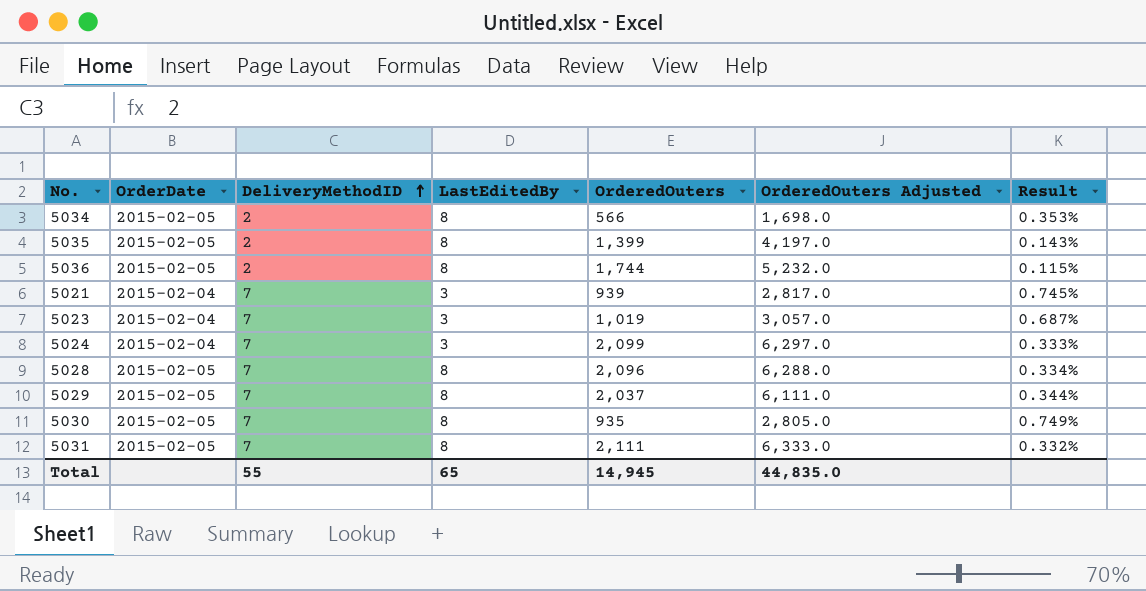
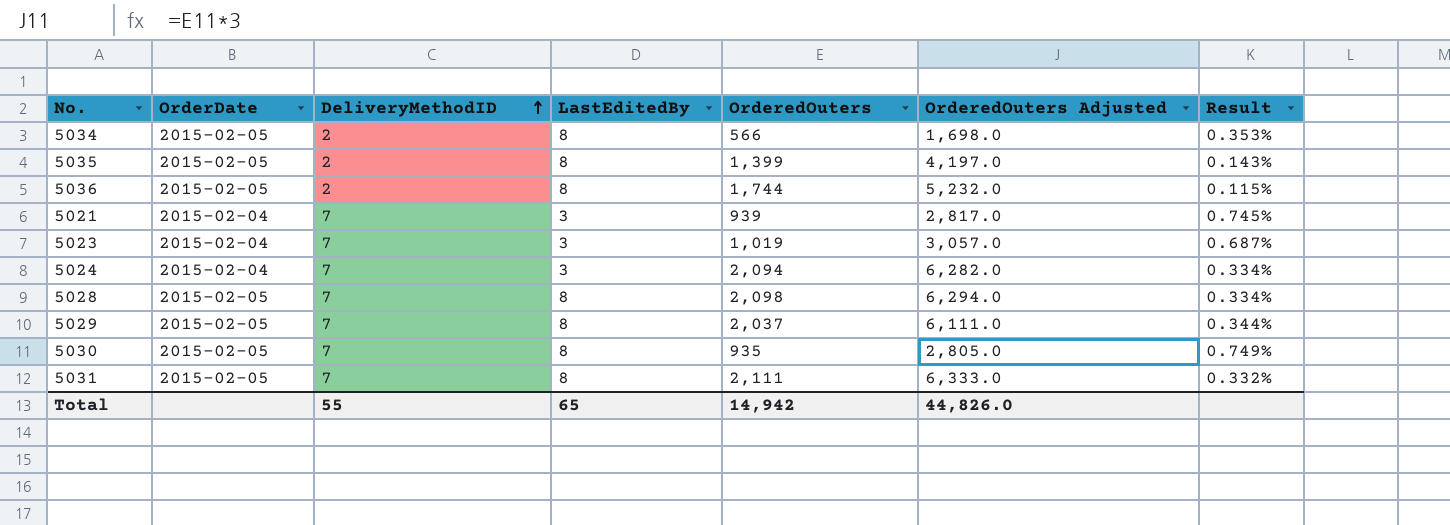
5024 | OrderedOuters: 2,099 -> 2,094
5024 | OrderedOuters Adjusted: 6,297.0 -> 6,282.0
5024 | Result: 0.333% -> 0.334%
5028 | OrderedOuters: 2,096 -> 2,098
5028 | OrderedOuters Adjusted: 6,288.0 -> 6,294.0
Total | OrderedOuters: 14,945 -> 14,942
Total | OrderedOuters Adjusted: 44,835.0 -> 44,826.0

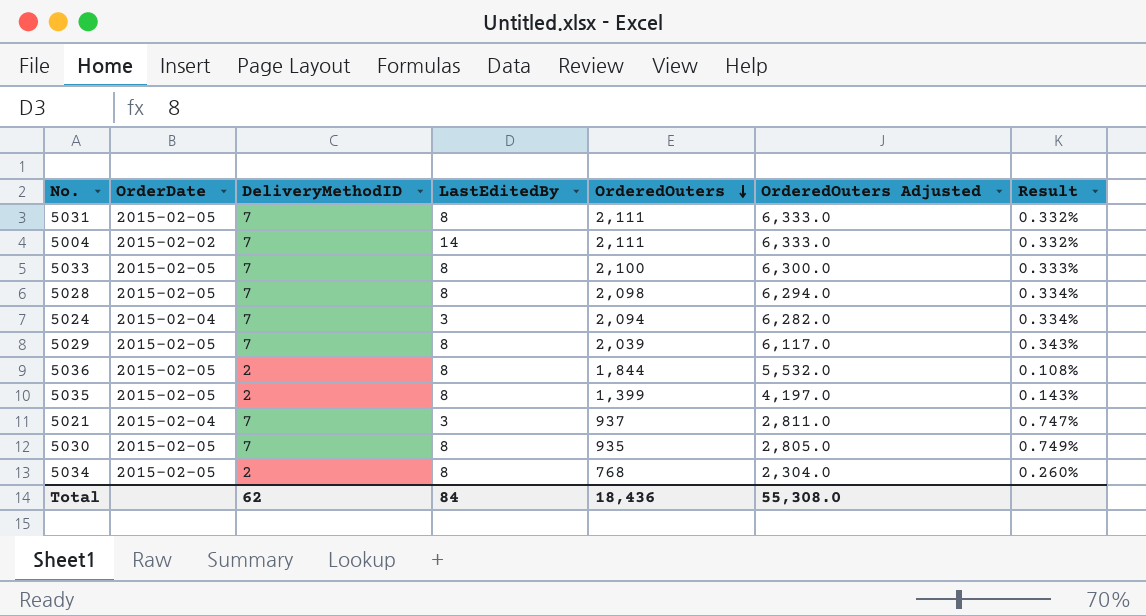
row order: DeliveryMethodID ascending -> OrderedOuters descending
row 5023: 2015-02-04 | 7 | 3 | 1,019 | 3,057.0 | 0.687% -> none
row 5004: none -> 2015-02-02 | 7 | 14 | 2,111 | 6,333.0 | 0.332%
row 5033: none -> 2015-02-05 | 7 | 8 | 2,100 | 6,300.0 | 0.333%
5029 | OrderedOuters: 2,037 -> 2,039
5029 | OrderedOuters Adjusted: 6,111.0 -> 6,117.0
5029 | Result: 0.344% -> 0.343%
5036 | OrderedOuters: 1,744 -> 1,844
5036 | OrderedOuters Adjusted: 5,232.0 -> 5,532.0
5036 | Result: 0.115% -> 0.108%
5021 | OrderedOuters: 939 -> 937
5021 | OrderedOuters Adjusted: 2,817.0 -> 2,811.0
5021 | Result: 0.745% -> 0.747%
5034 | OrderedOuters: 566 -> 768
5034 | OrderedOuters Adjusted: 1,698.0 -> 2,304.0
5034 | Result: 0.353% -> 0.260%
Total | DeliveryMethodID: 55 -> 62
Total | LastEditedBy: 65 -> 84
Total | OrderedOuters: 14,942 -> 18,436
Total | OrderedOuters Adjusted: 44,826.0 -> 55,308.0

